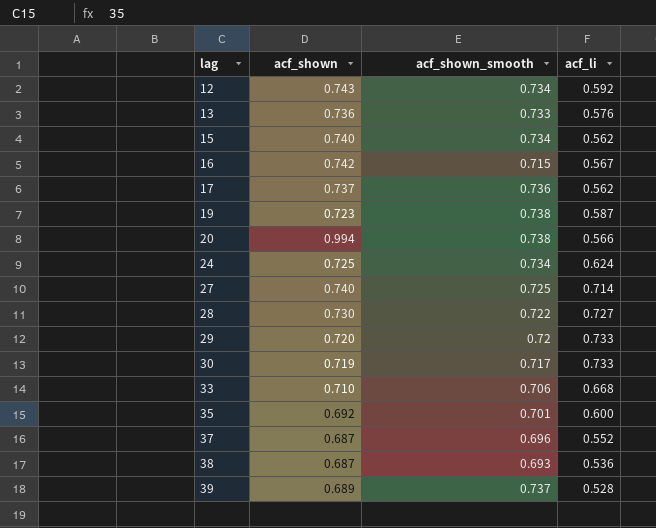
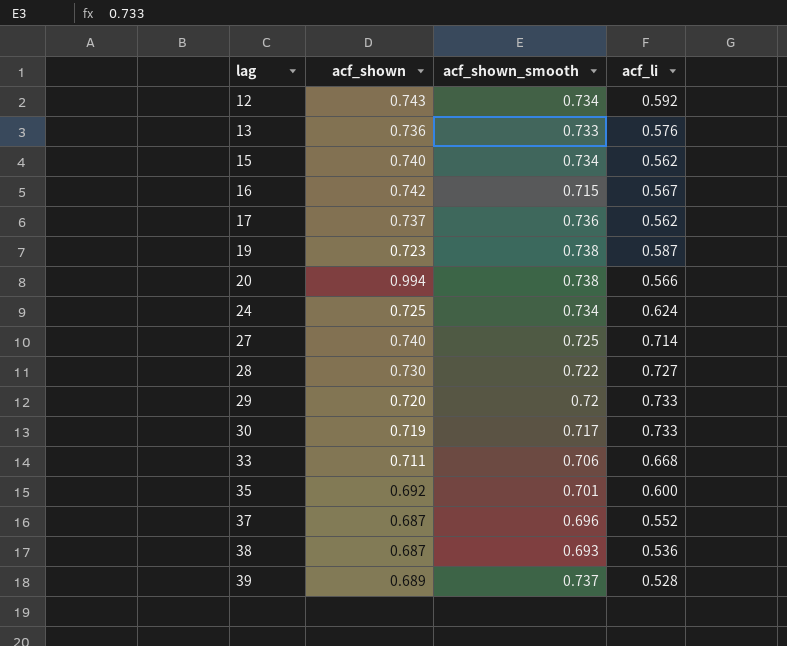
33 | acf_shown: 0.710 -> 0.711

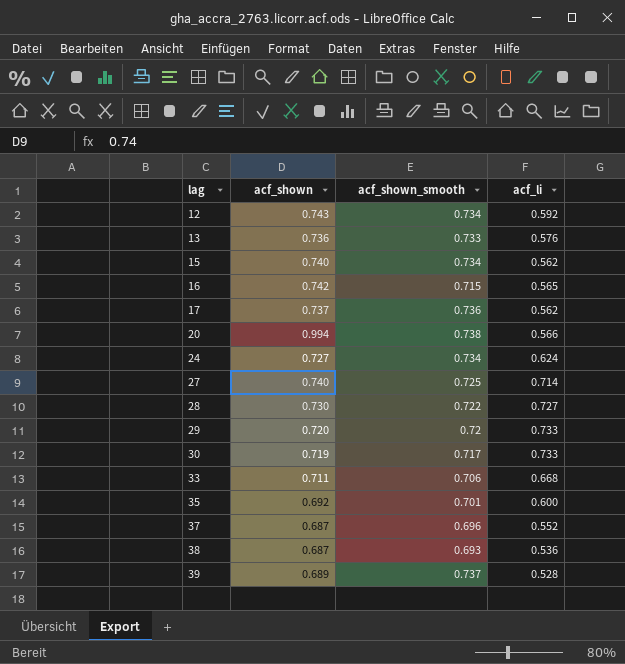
row 19: 0.723 | 0.738 | 0.587 -> none
16 | acf_li: 0.567 -> 0.565
24 | acf_shown: 0.725 -> 0.727

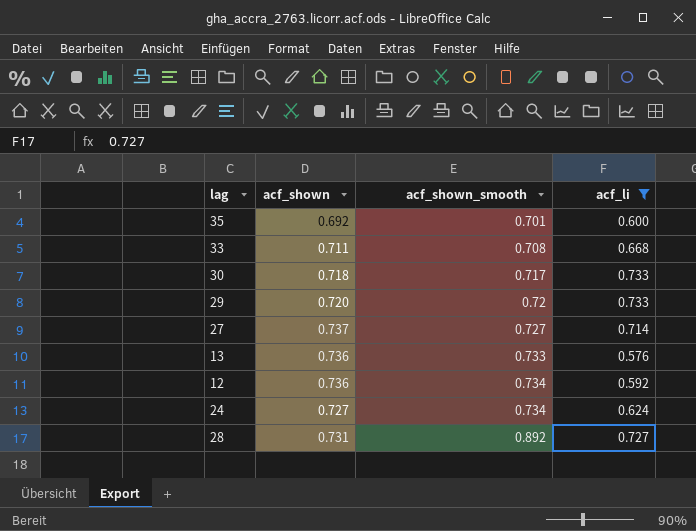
filter: none -> acf_li >= 0.576
row order: lag ascending -> acf_shown_smooth ascending
33 | acf_shown_smooth: 0.706 -> 0.708
30 | acf_shown: 0.719 -> 0.718
27 | acf_shown: 0.740 -> 0.737
27 | acf_shown_smooth: 0.725 -> 0.727
12 | acf_shown: 0.743 -> 0.736
28 | acf_shown: 0.730 -> 0.731
28 | acf_shown_smooth: 0.722 -> 0.892

